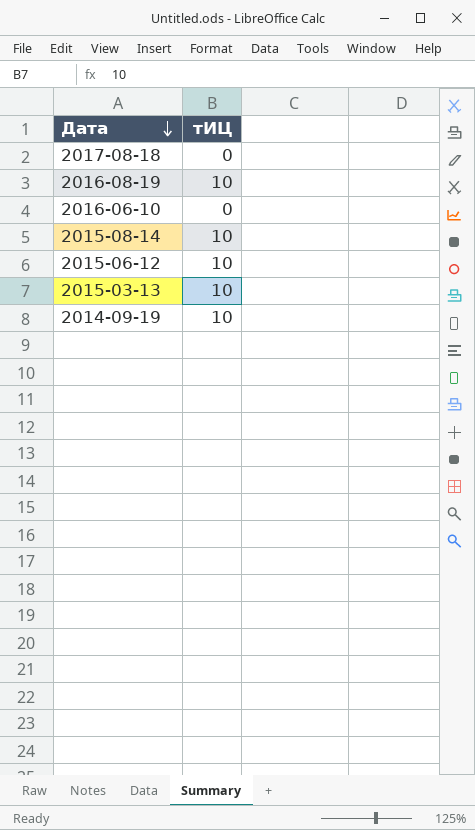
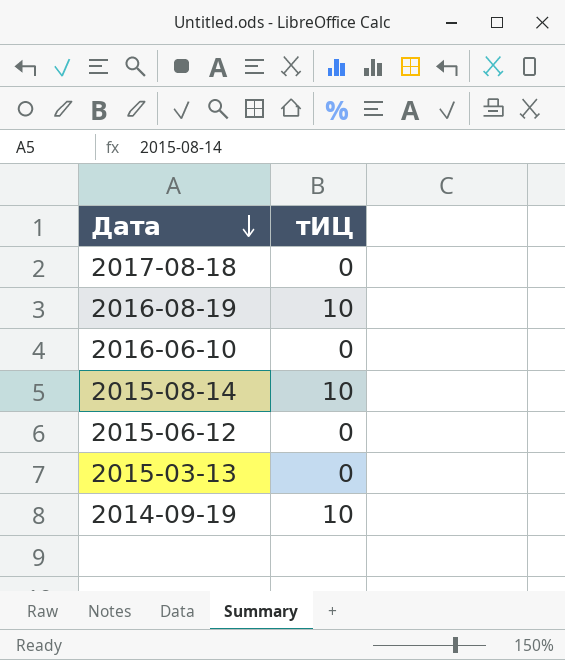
2015-06-12 | тИЦ: 10 -> 0
2015-03-13 | тИЦ: 10 -> 0

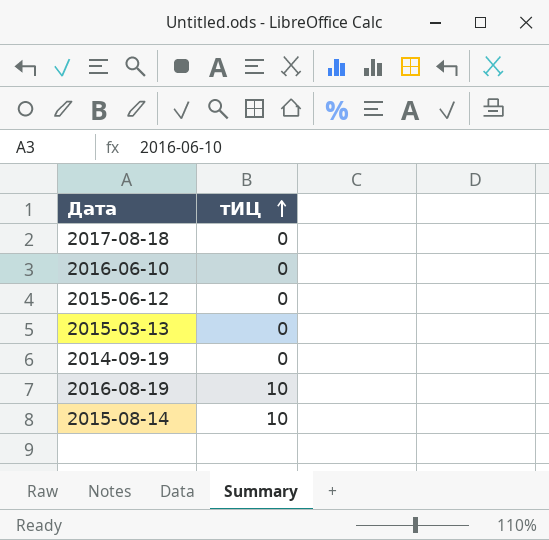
row order: Дата descending -> тИЦ ascending
2014-09-19 | тИЦ: 10 -> 0

